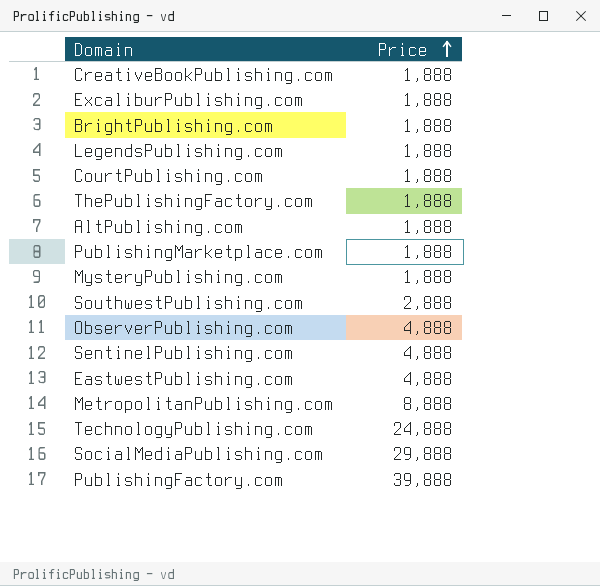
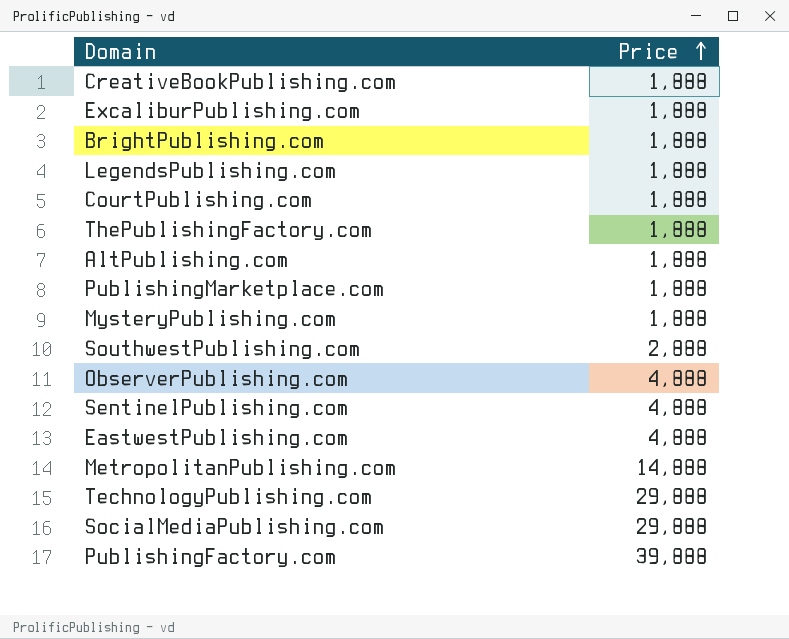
MetropolitanPublishing.com | Price: 8,888 -> 14,888
TechnologyPublishing.com | Price: 24,888 -> 29,888

